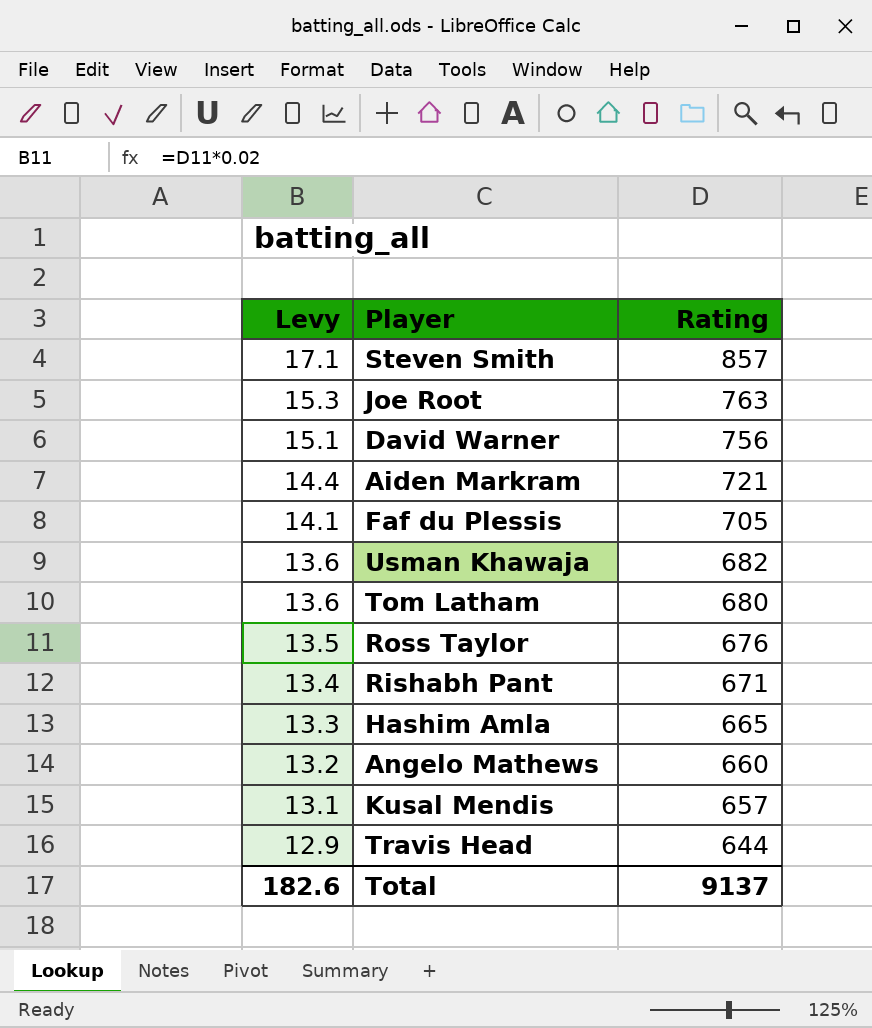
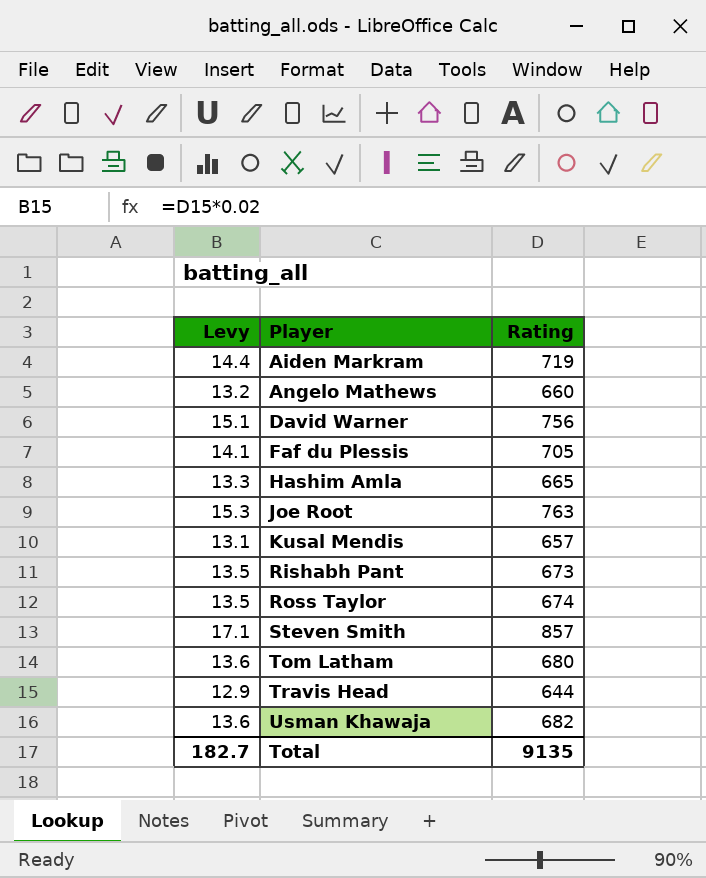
row order: Levy descending -> Player ascending
Aiden Markram | Rating: 721 -> 719
Rishabh Pant | Levy: 13.4 -> 13.5
Rishabh Pant | Rating: 671 -> 673
Ross Taylor | Rating: 676 -> 674
Total | Levy: 182.6 -> 182.7
Total | Rating: 9137 -> 9135

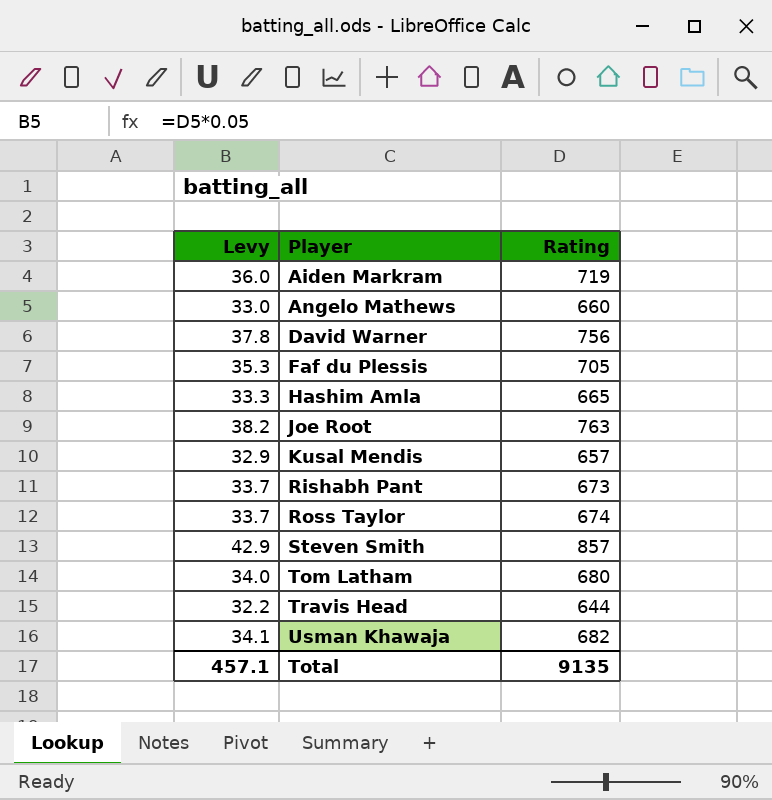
column Levy | formula: [Rating] * 0.02 -> [Rating] * 0.05
Total | Levy: 182.7 -> 457.1

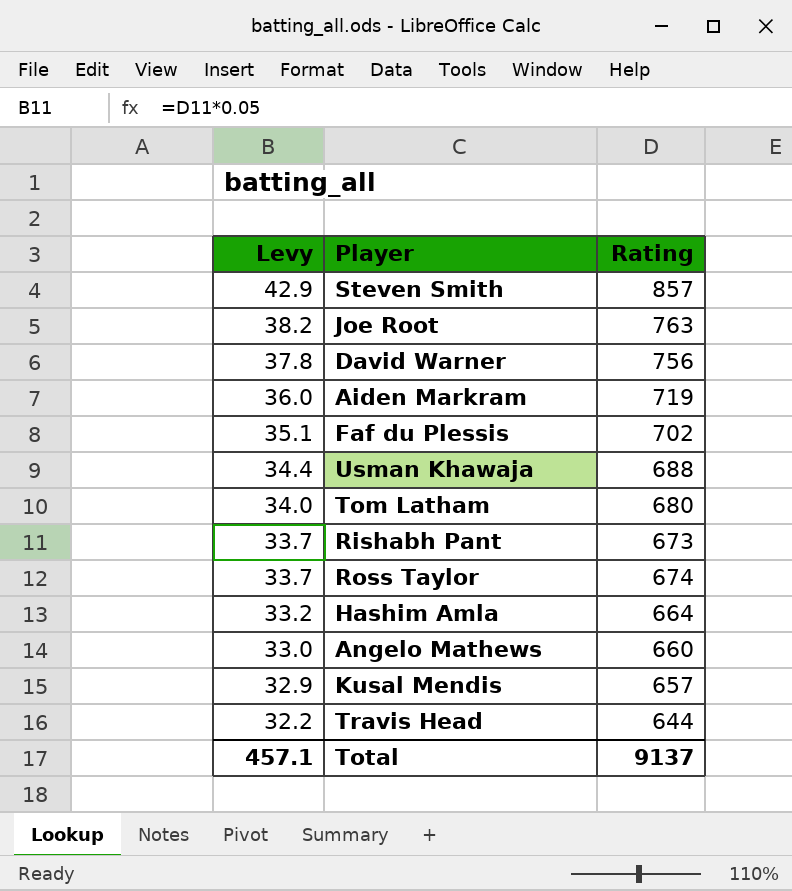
row order: Player ascending -> Levy descending
Faf du Plessis | Levy: 35.3 -> 35.1
Faf du Plessis | Rating: 705 -> 702
Usman Khawaja | Levy: 34.1 -> 34.4
Usman Khawaja | Rating: 682 -> 688
Hashim Amla | Levy: 33.3 -> 33.2
Hashim Amla | Rating: 665 -> 664
Total | Rating: 9135 -> 9137

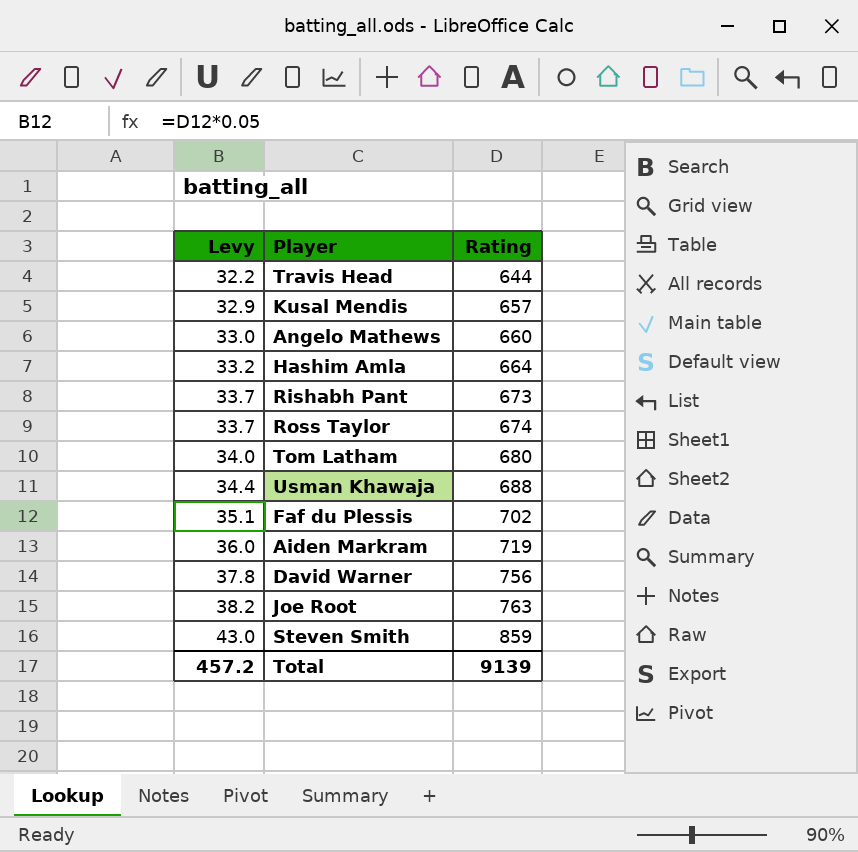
row order: Levy descending -> Levy ascending
Steven Smith | Levy: 42.9 -> 43.0
Steven Smith | Rating: 857 -> 859
Total | Levy: 457.1 -> 457.2
Total | Rating: 9137 -> 9139

